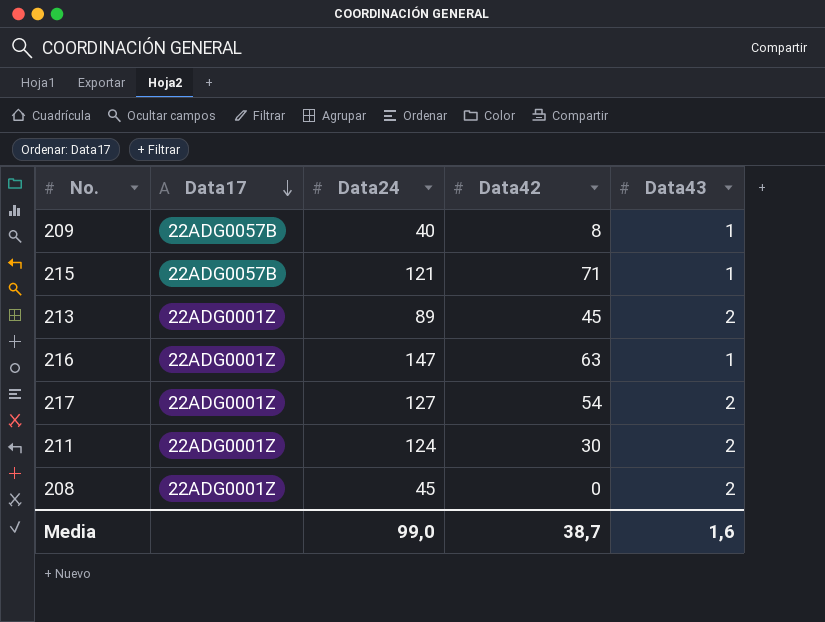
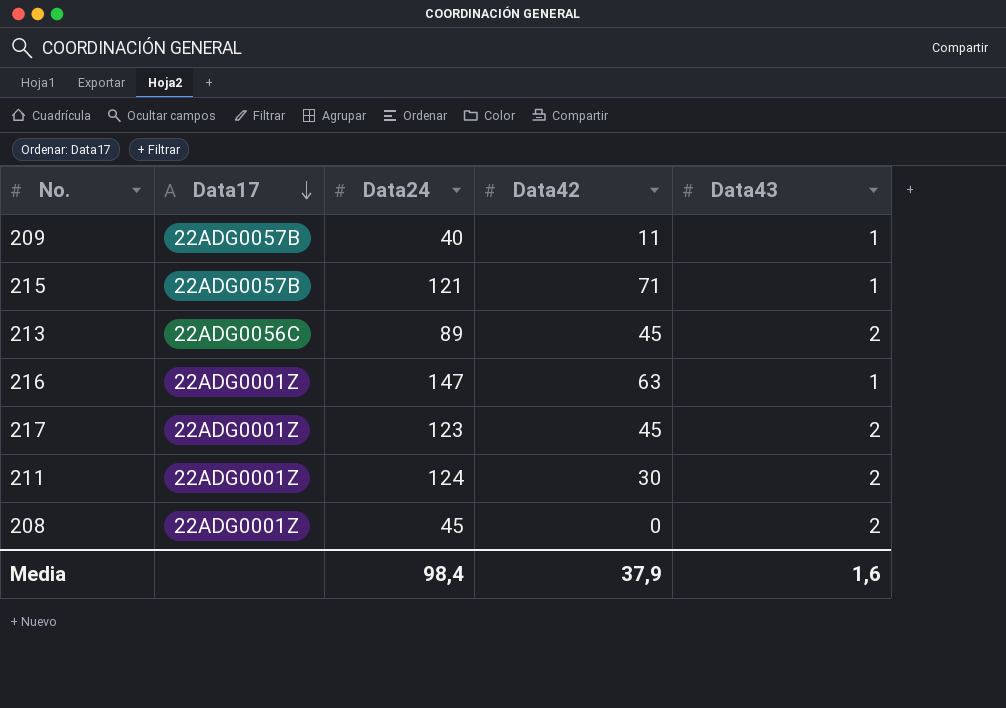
209 | Data42: 8 -> 11
213 | Data17: 22ADG0001Z -> 22ADG0056C
217 | Data24: 127 -> 123
217 | Data42: 54 -> 45
Media | Data24: 99,0 -> 98,4
Media | Data42: 38,7 -> 37,9

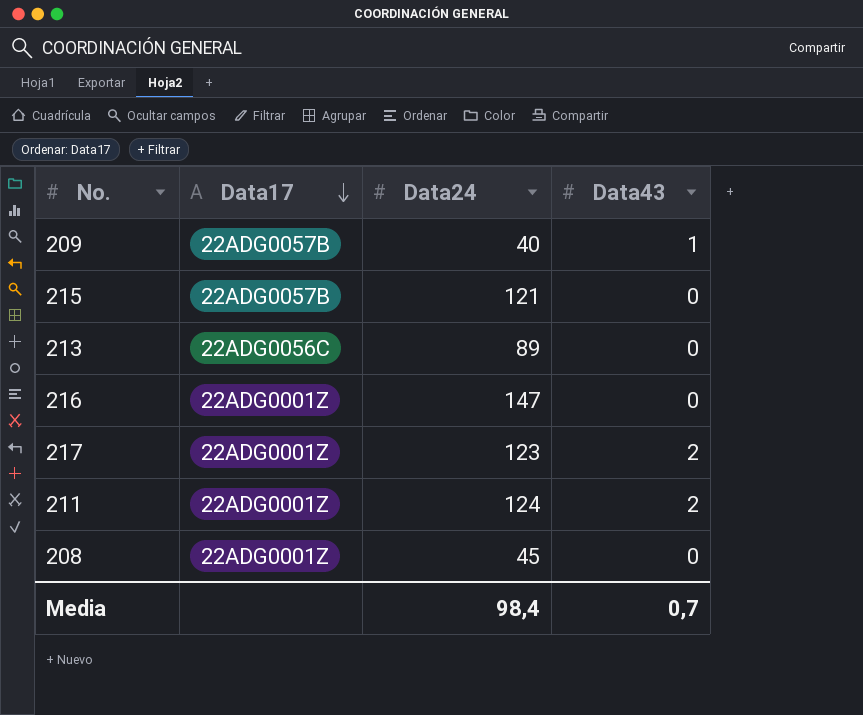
column Data42 | position: 4 -> none
215 | Data43: 1 -> 0
213 | Data43: 2 -> 0
216 | Data43: 1 -> 0
208 | Data43: 2 -> 0
Media | Data43: 1,6 -> 0,7

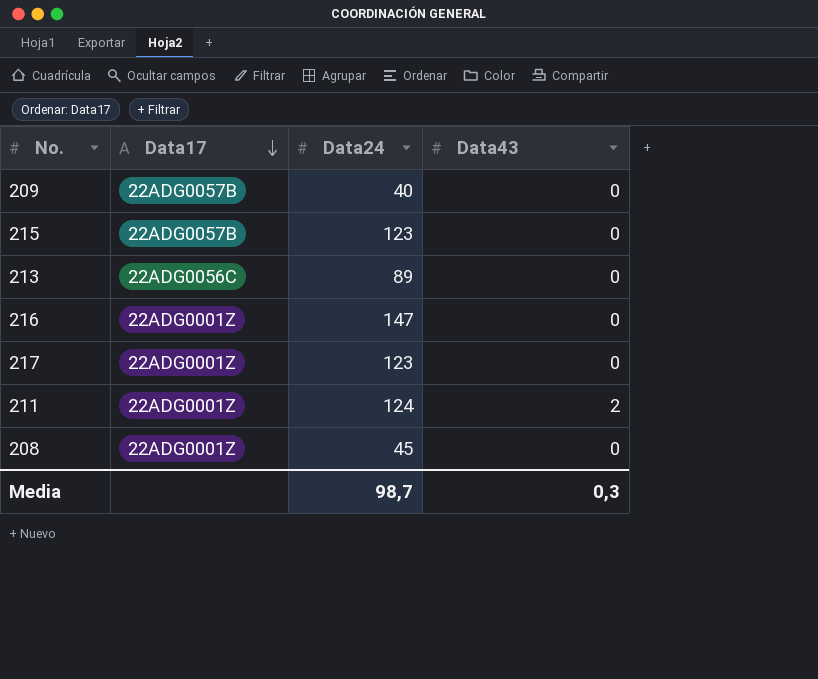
209 | Data43: 1 -> 0
215 | Data24: 121 -> 123
217 | Data43: 2 -> 0
Media | Data24: 98,4 -> 98,7
Media | Data43: 0,7 -> 0,3

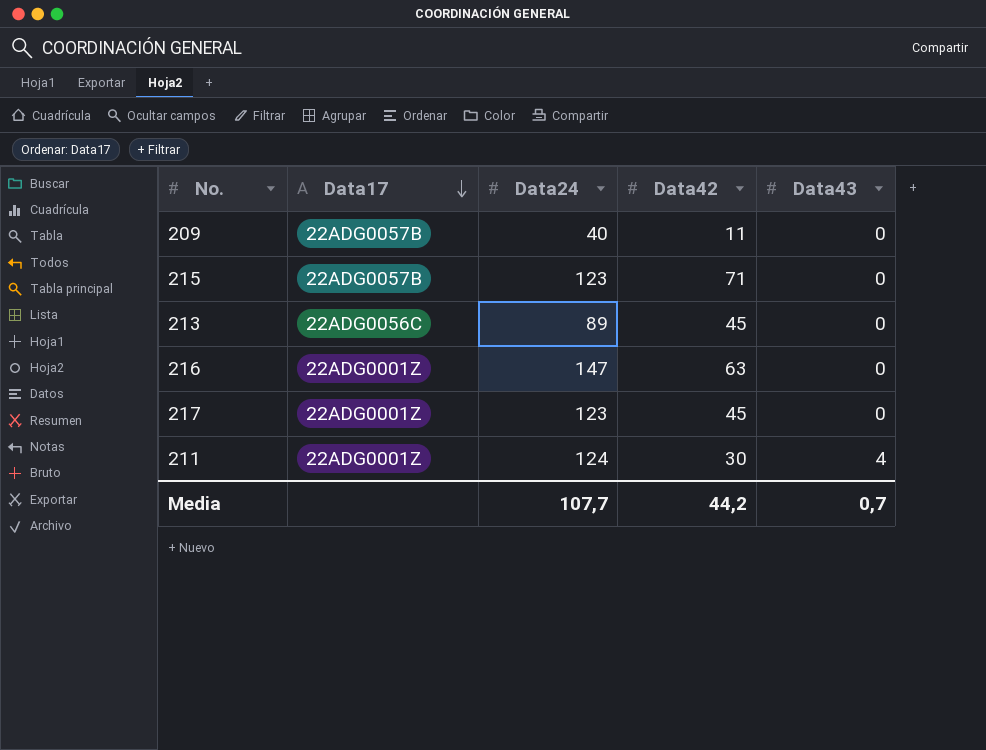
column Data42 | position: none -> 4
row 208: 22ADG0001Z | 45 | 0 -> none
211 | Data43: 2 -> 4
Media | Data24: 98,7 -> 107,7
Media | Data43: 0,3 -> 0,7

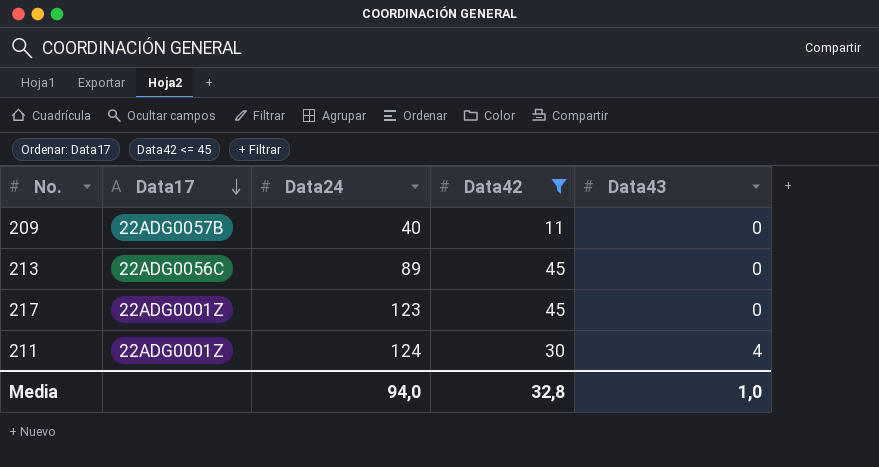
filter: none -> Data42 <= 45
Media | Data24: 107,7 -> 94,0
Media | Data42: 44,2 -> 32,8
Media | Data43: 0,7 -> 1,0

